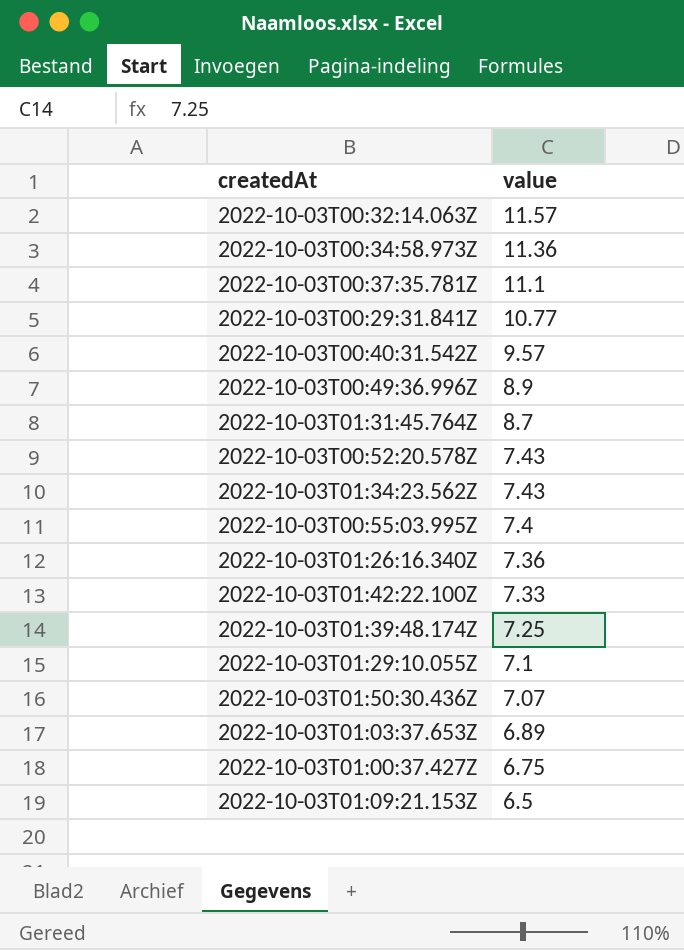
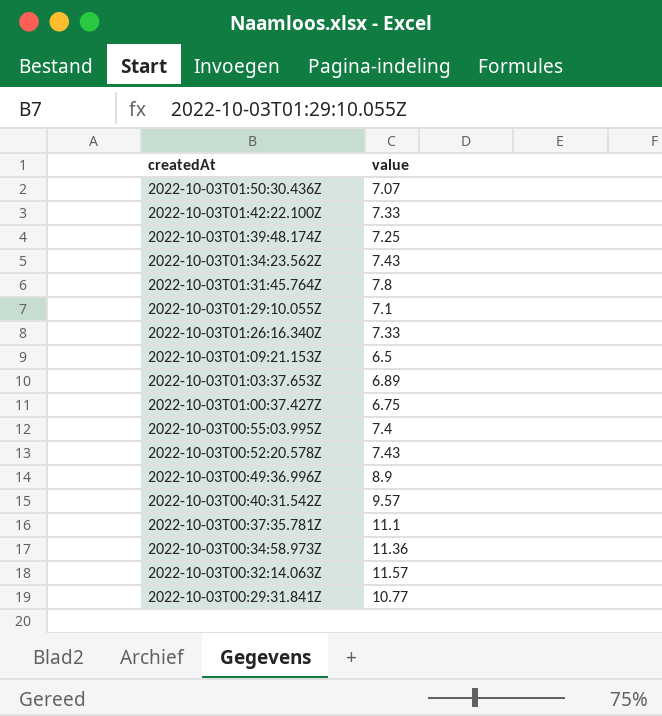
row order: value descending -> createdAt descending
2022-10-03T01:31:45.764Z | value: 8.7 -> 7.8
2022-10-03T01:26:16.340Z | value: 7.36 -> 7.33

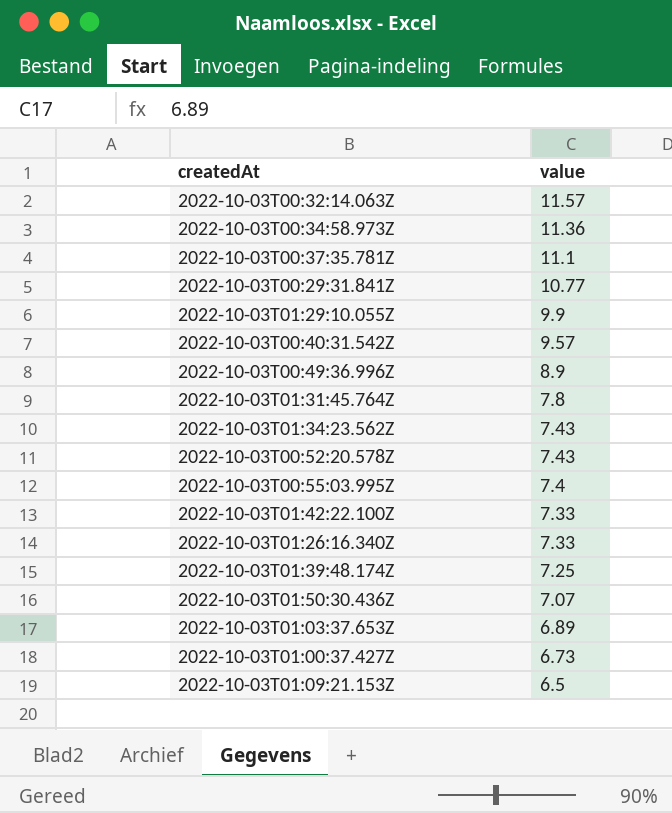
row order: createdAt descending -> value descending
2022-10-03T01:29:10.055Z | value: 7.1 -> 9.9
2022-10-03T01:00:37.427Z | value: 6.75 -> 6.73

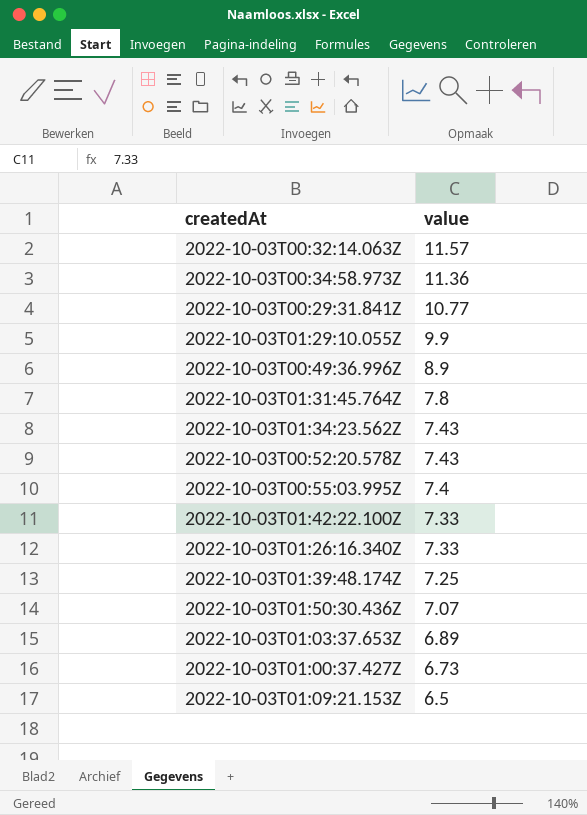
row 2022-10-03T00:37:35.781Z: 11.1 -> none
row 2022-10-03T00:40:31.542Z: 9.57 -> none

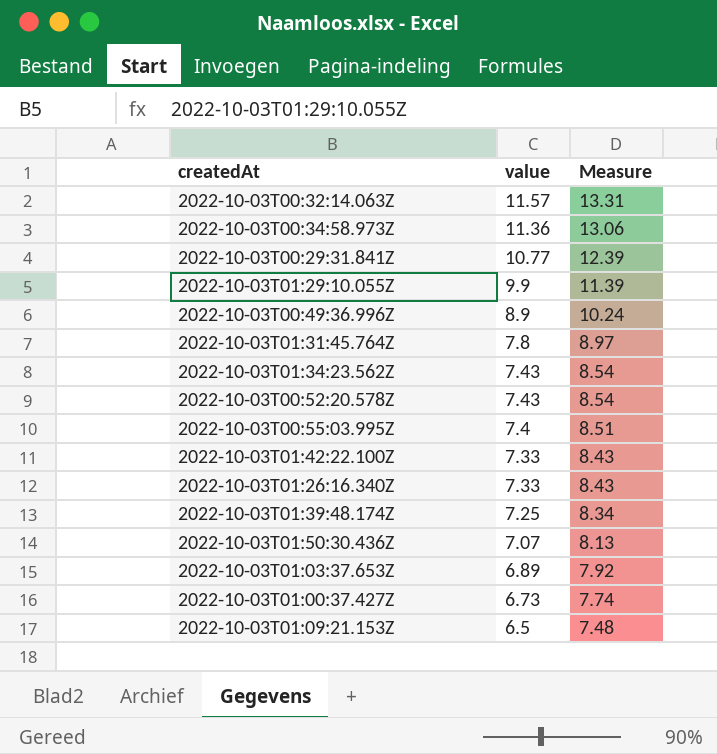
column Measure | formula: none -> [value] * 1.15

